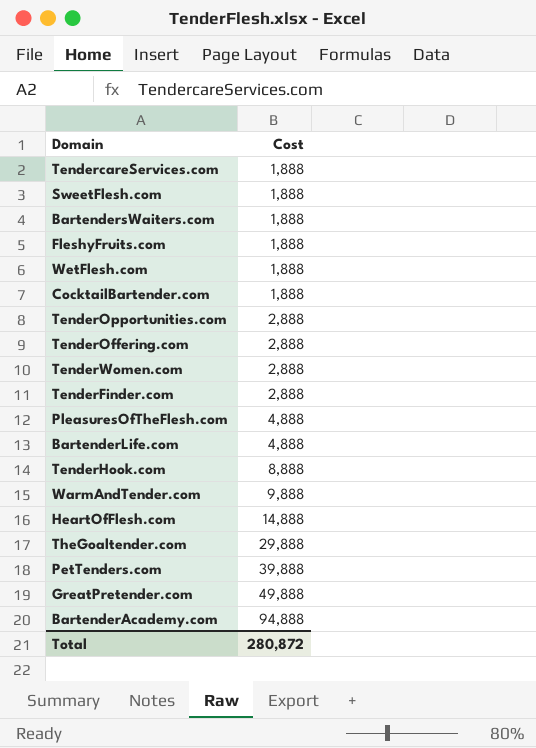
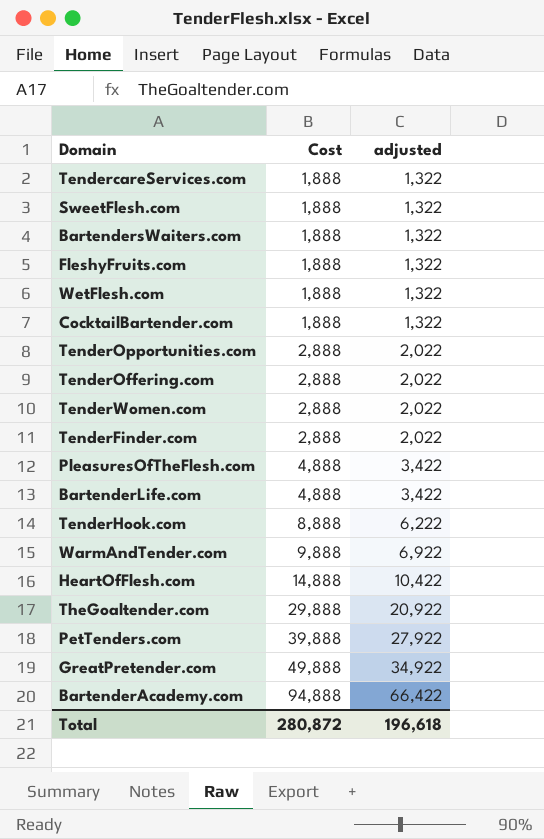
column adjusted | formula: none -> [Cost] * 0.7

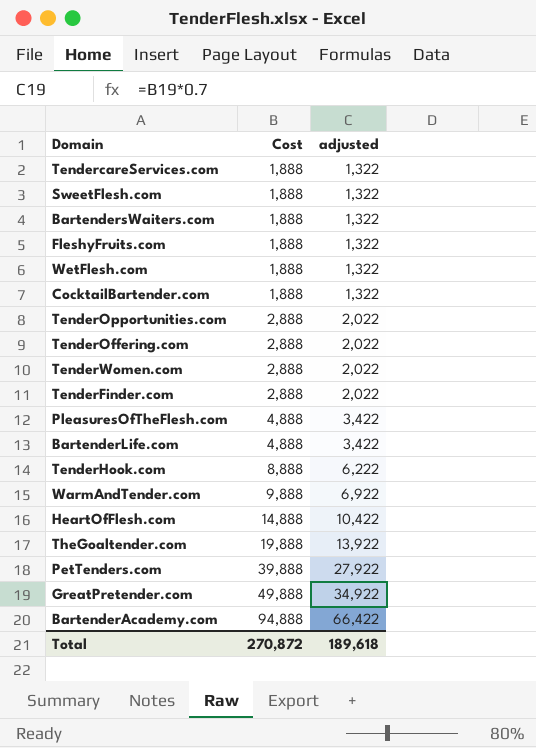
TheGoaltender.com | Cost: 29,888 -> 19,888
TheGoaltender.com | adjusted: 20,922 -> 13,922
Total | Cost: 280,872 -> 270,872
Total | adjusted: 196,618 -> 189,618

